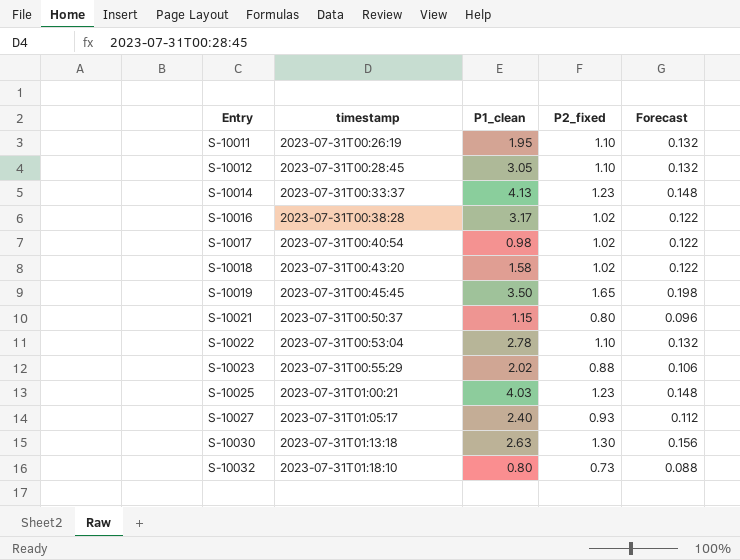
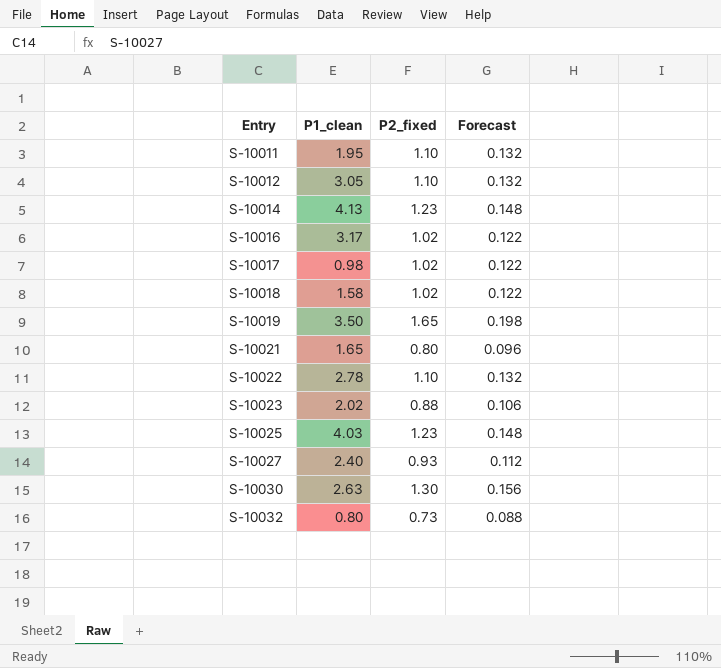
column timestamp | position: 2 -> none
S-10021 | P1_clean: 1.15 -> 1.65

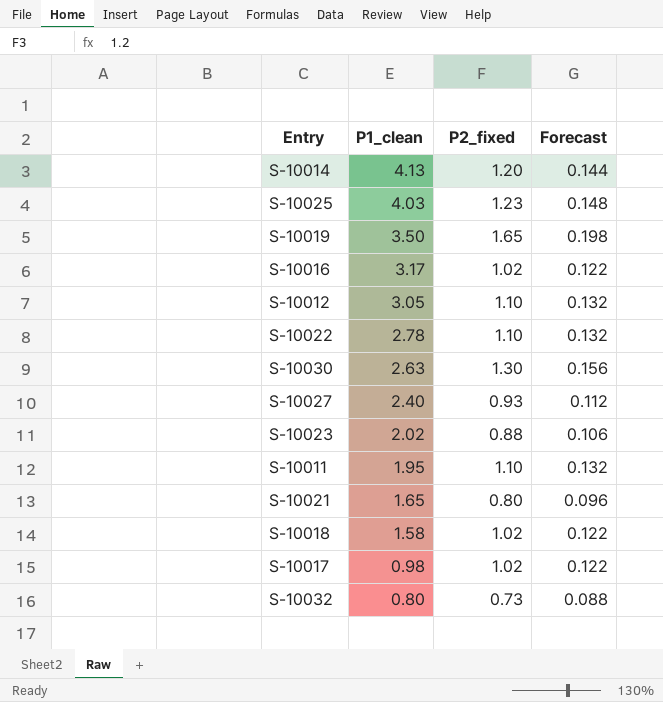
row order: Entry ascending -> P1_clean descending
S-10014 | P2_fixed: 1.23 -> 1.20
S-10014 | Forecast: 0.148 -> 0.144

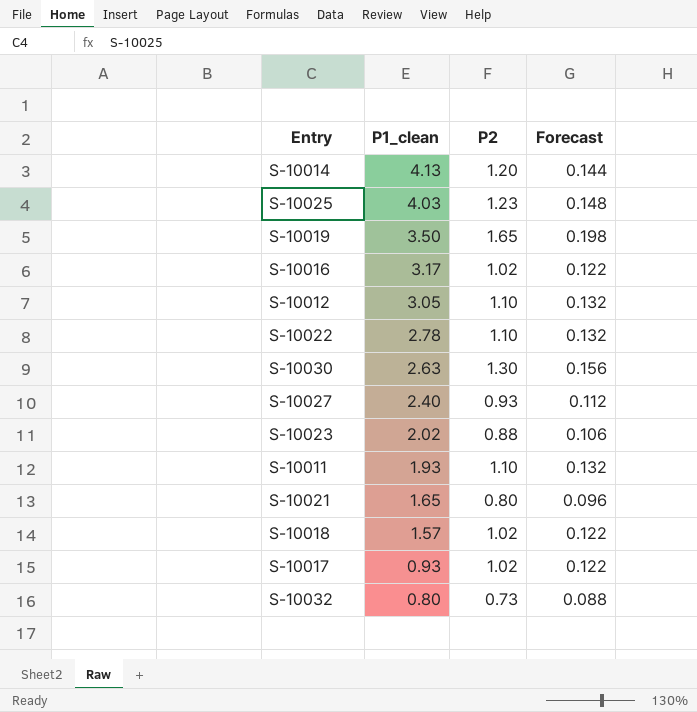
column name: P2_fixed -> P2
S-10011 | P1_clean: 1.95 -> 1.93
S-10018 | P1_clean: 1.58 -> 1.57
S-10017 | P1_clean: 0.98 -> 0.93

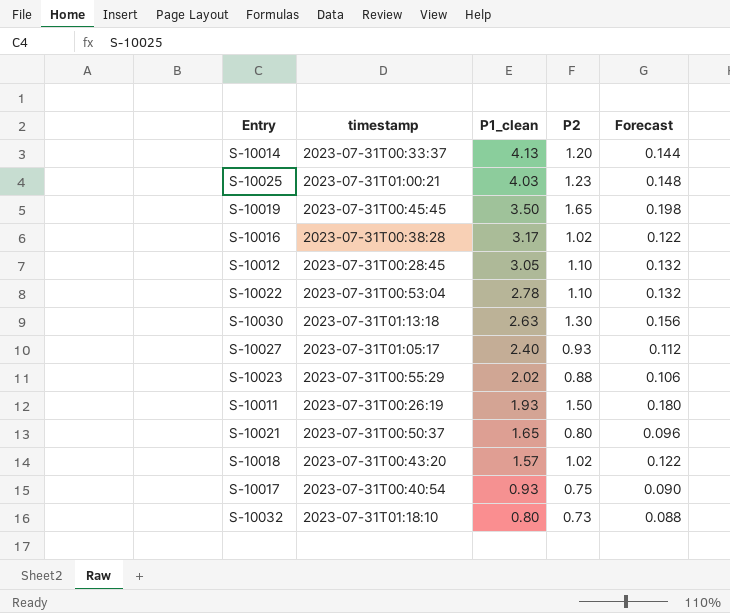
column timestamp | position: none -> 2
S-10011 | P2: 1.10 -> 1.50
S-10011 | Forecast: 0.132 -> 0.180
S-10017 | P2: 1.02 -> 0.75
S-10017 | Forecast: 0.122 -> 0.090

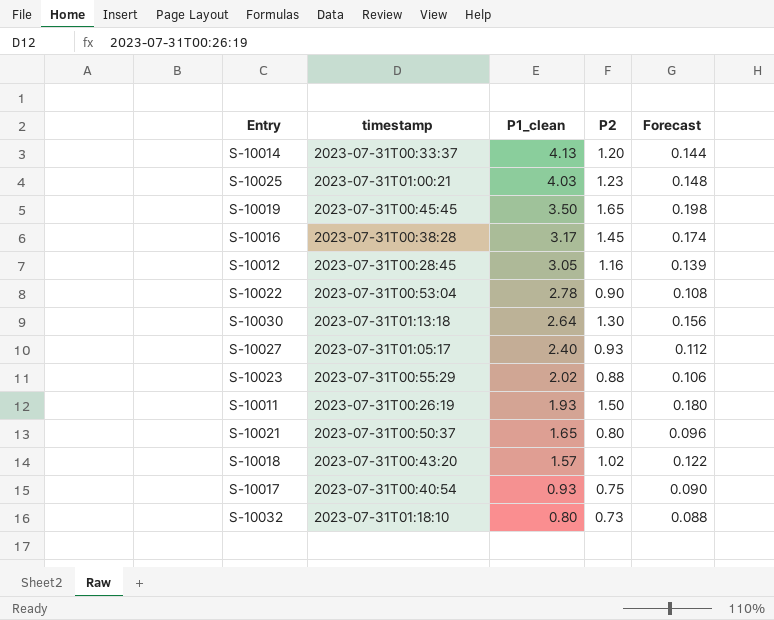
S-10016 | P2: 1.02 -> 1.45
S-10016 | Forecast: 0.122 -> 0.174
S-10012 | P2: 1.10 -> 1.16
S-10012 | Forecast: 0.132 -> 0.139
S-10022 | P2: 1.10 -> 0.90
S-10022 | Forecast: 0.132 -> 0.108
S-10030 | P1_clean: 2.63 -> 2.64

